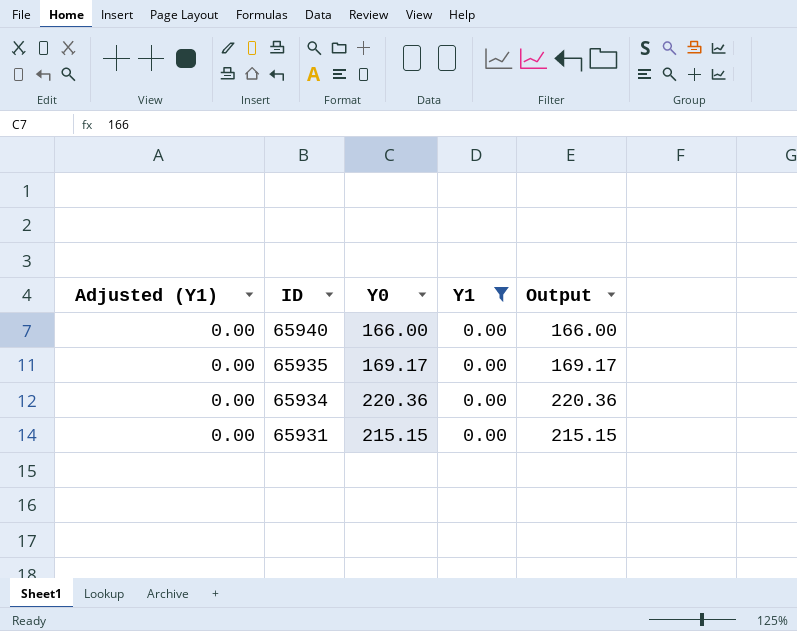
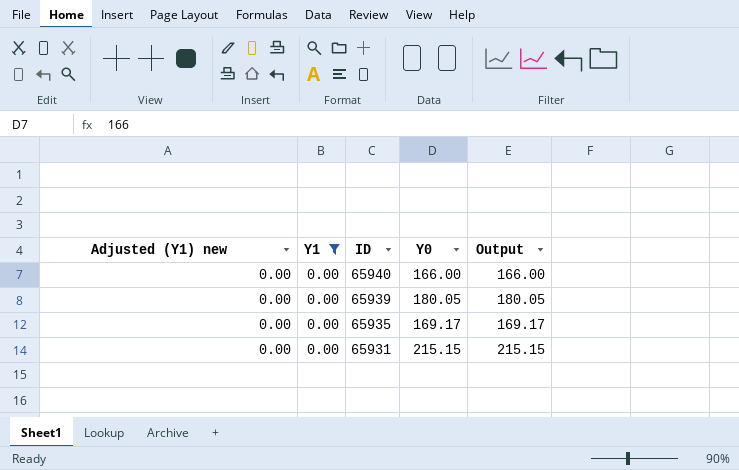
column name: Adjusted (Y1) -> Adjusted (Y1) new
column Y1 | position: 4 -> 2
row 65934: 0.00 | 220.36 | 0.00 | 220.36 -> none
row 65939: none -> 0.00 | 0.00 | 180.05 | 180.05

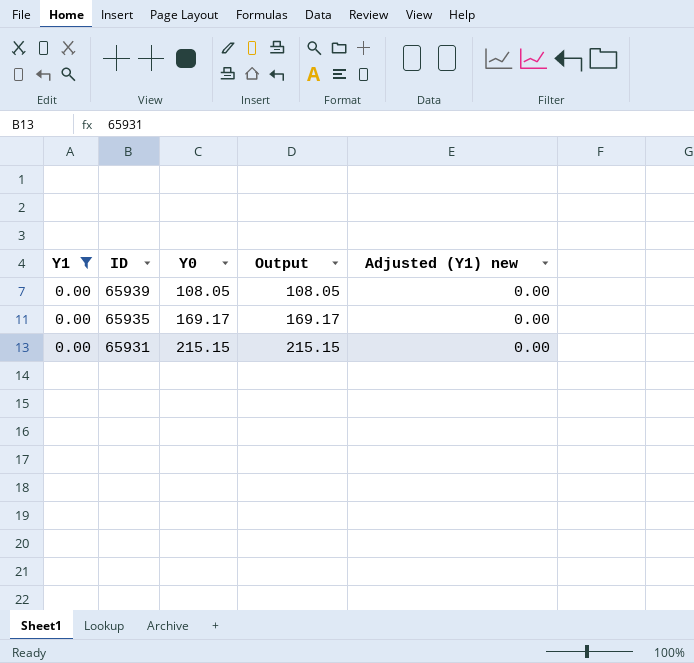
column Adjusted (Y1) new | position: 1 -> 5
row 65940: 0.00 | 0.00 | 166.00 | 166.00 -> none
65939 | Y0: 180.05 -> 108.05
65939 | Output: 180.05 -> 108.05

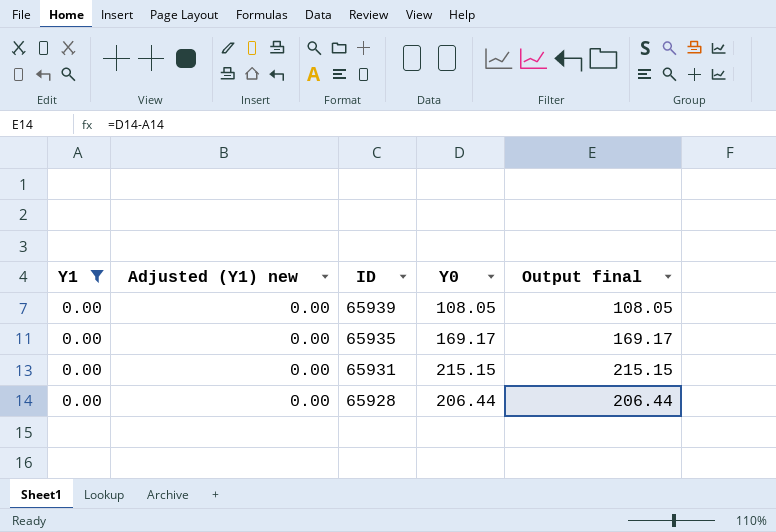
column Adjusted (Y1) new | position: 5 -> 2
column name: Output -> Output final
row 65928: none -> 0.00 | 0.00 | 206.44 | 206.44

